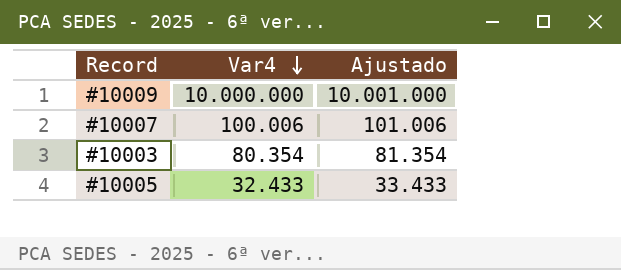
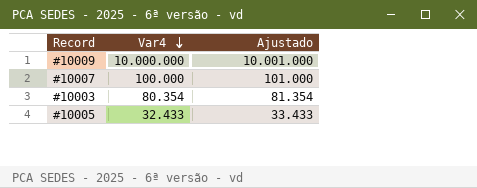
#10007 | Var4: 100.006 -> 100.000
#10007 | Ajustado: 101.006 -> 101.000

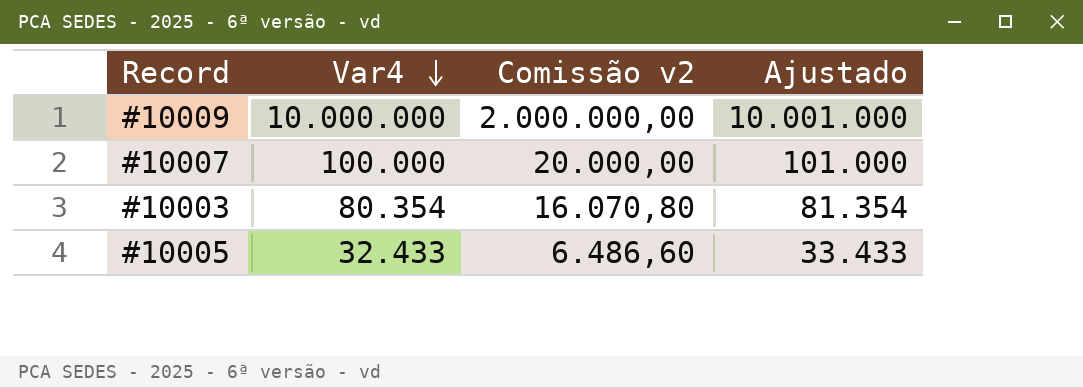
column Comissão v2 | formula: none -> [Var4] * 0,2

